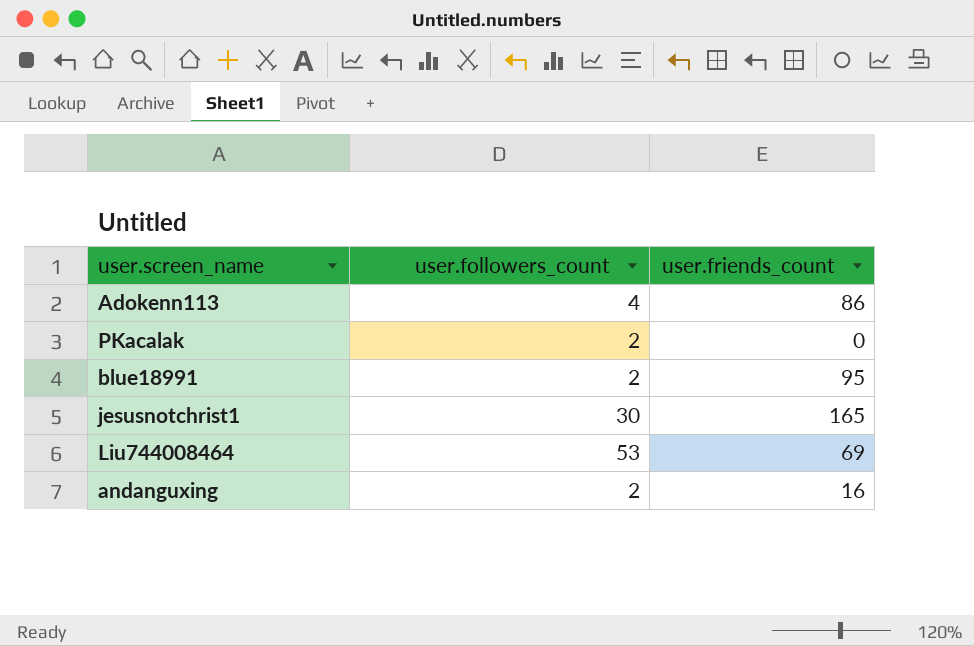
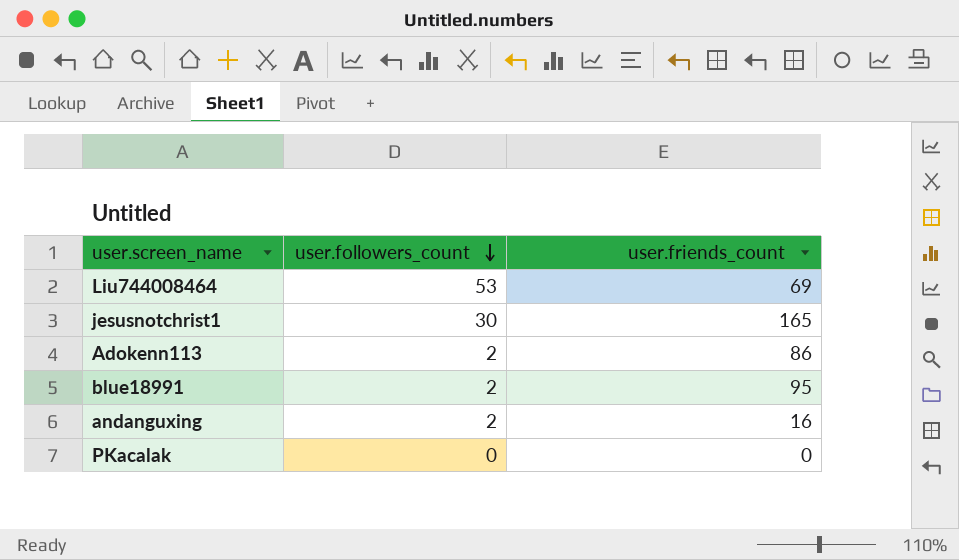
row order: none -> user.followers_count descending
Adokenn113 | user.followers_count: 4 -> 2
PKacalak | user.followers_count: 2 -> 0

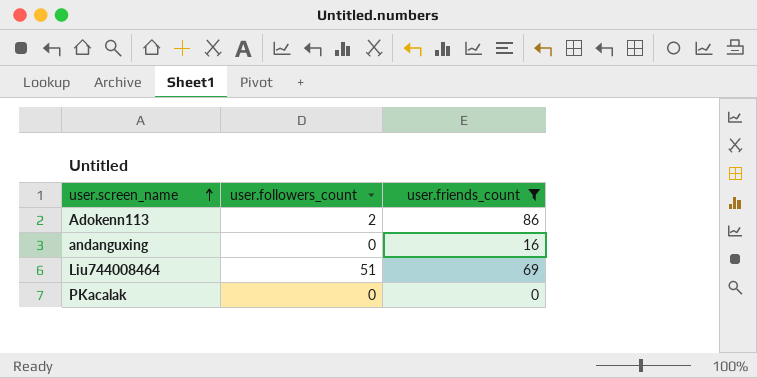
filter: none -> user.friends_count <= 86
row order: user.followers_count descending -> user.screen_name ascending
andanguxing | user.followers_count: 2 -> 0
Liu744008464 | user.followers_count: 53 -> 51

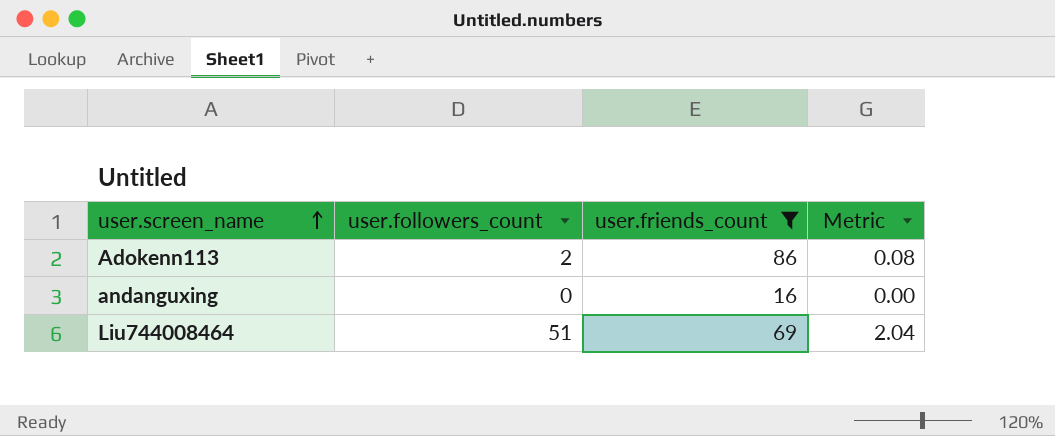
column Metric | formula: none -> [user.followers_count] * 0.04
row PKacalak: 0 | 0 -> none

